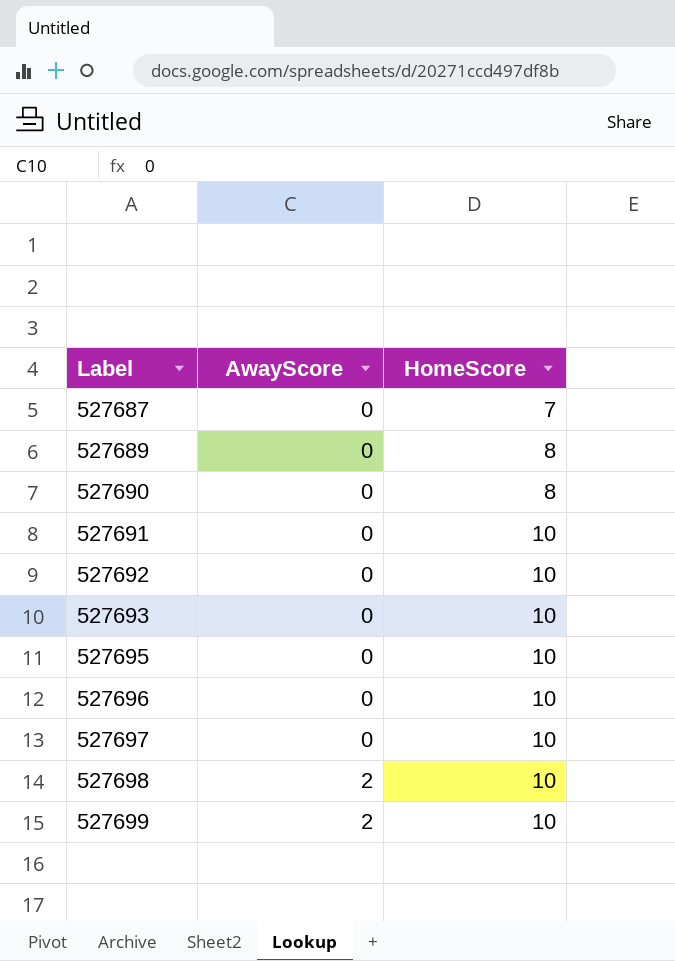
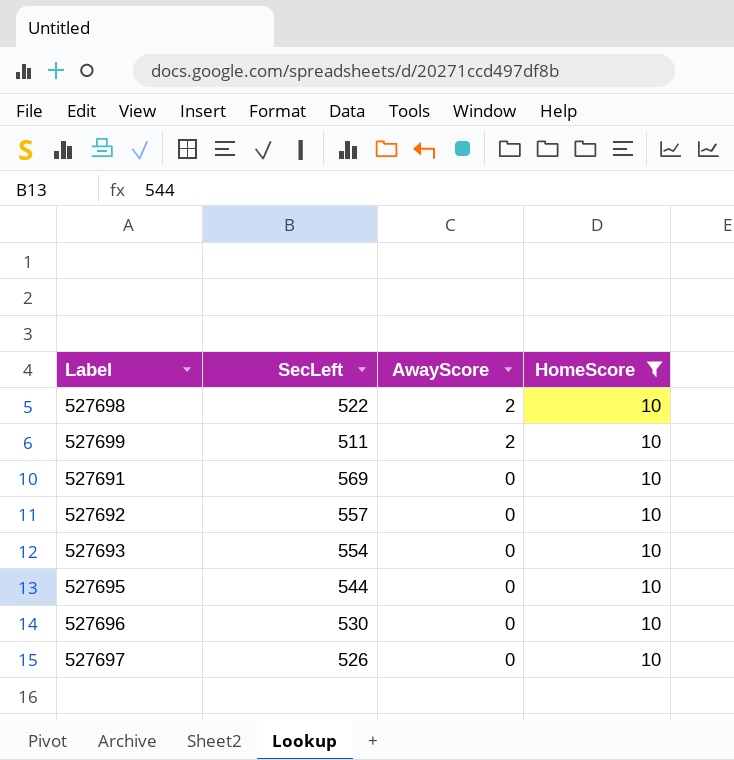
filter: none -> HomeScore = 10
row order: Label ascending -> AwayScore descending
column SecLeft | position: none -> 2

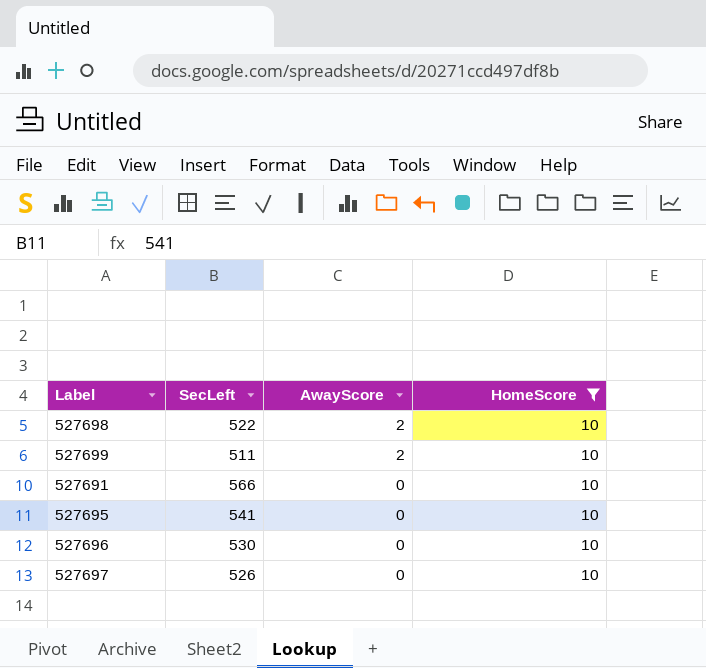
row 527692: 557 | 0 | 10 -> none
row 527693: 554 | 0 | 10 -> none
527691 | SecLeft: 569 -> 566
527695 | SecLeft: 544 -> 541

